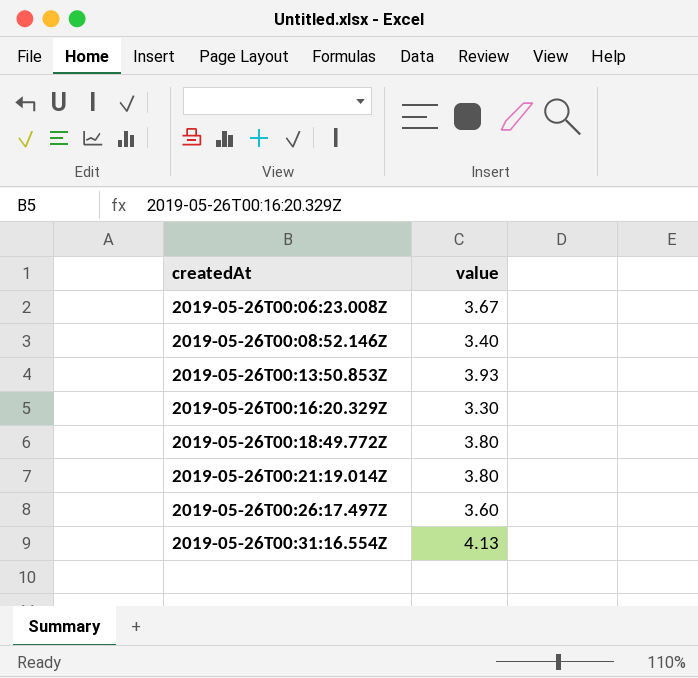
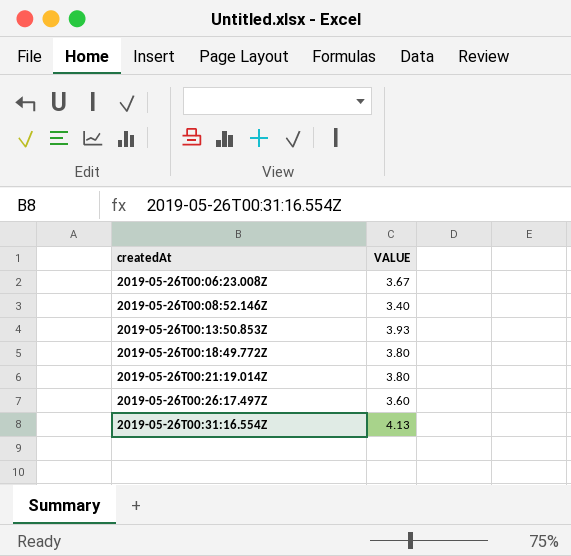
column name: value -> VALUE
row 2019-05-26T00:16:20.329Z: 3.30 -> none

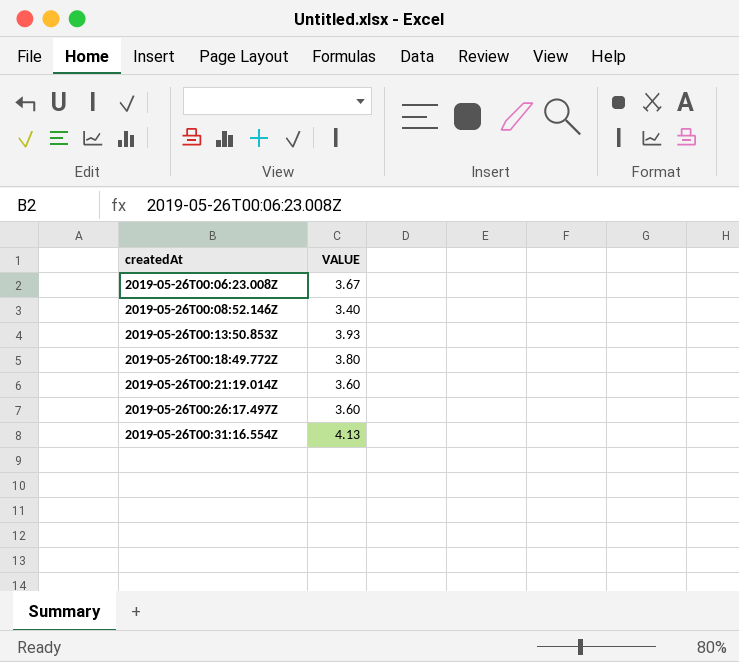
2019-05-26T00:21:19.014Z | VALUE: 3.80 -> 3.60

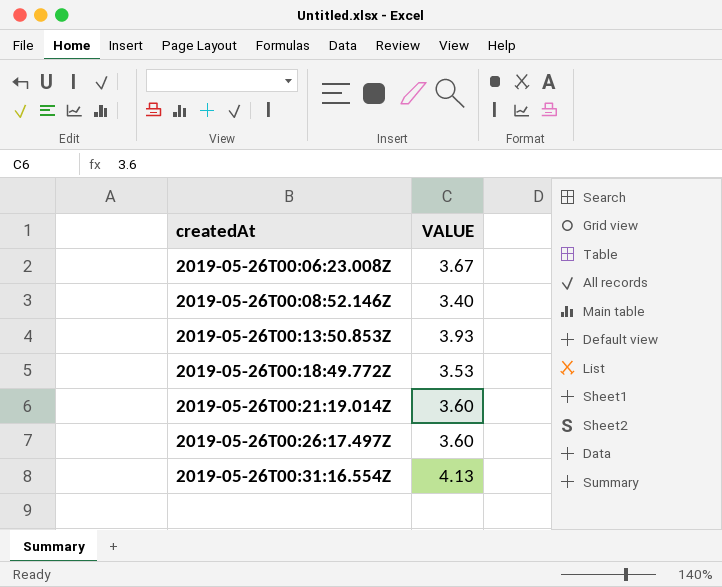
2019-05-26T00:18:49.772Z | VALUE: 3.80 -> 3.53

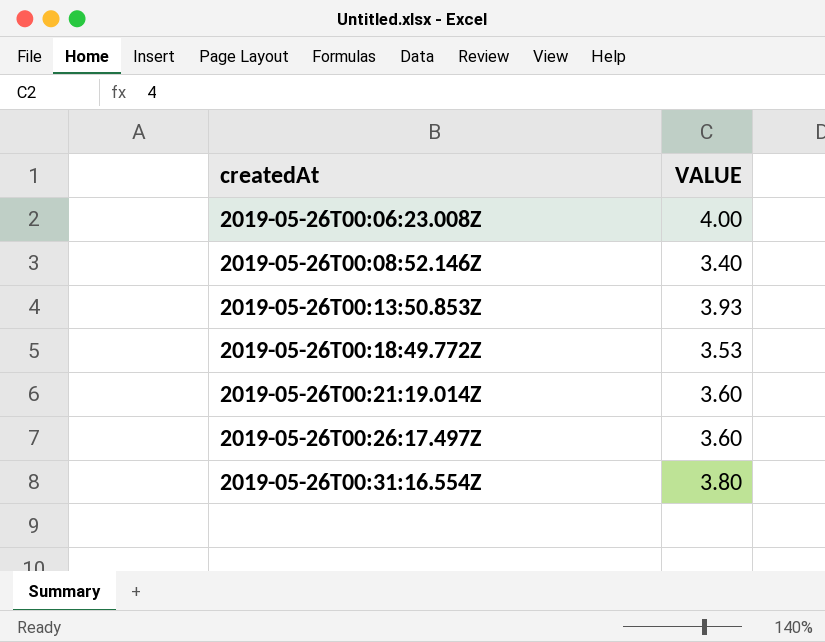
2019-05-26T00:06:23.008Z | VALUE: 3.67 -> 4.00
2019-05-26T00:31:16.554Z | VALUE: 4.13 -> 3.80

